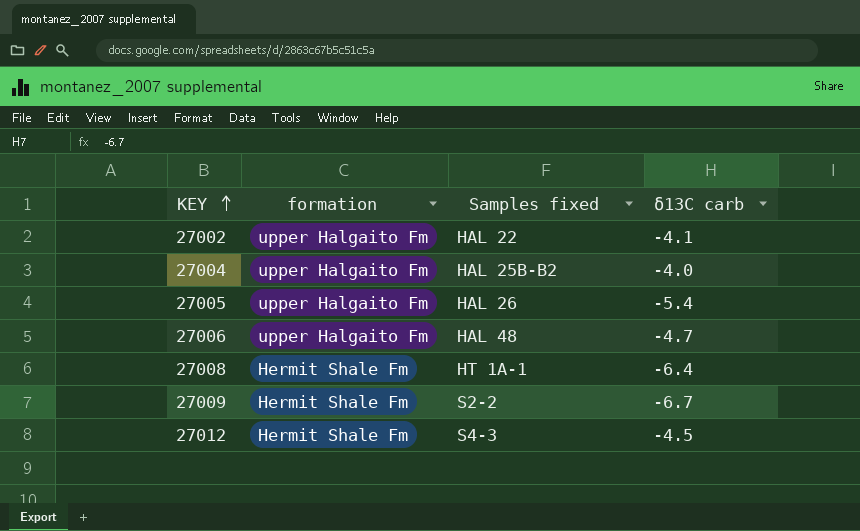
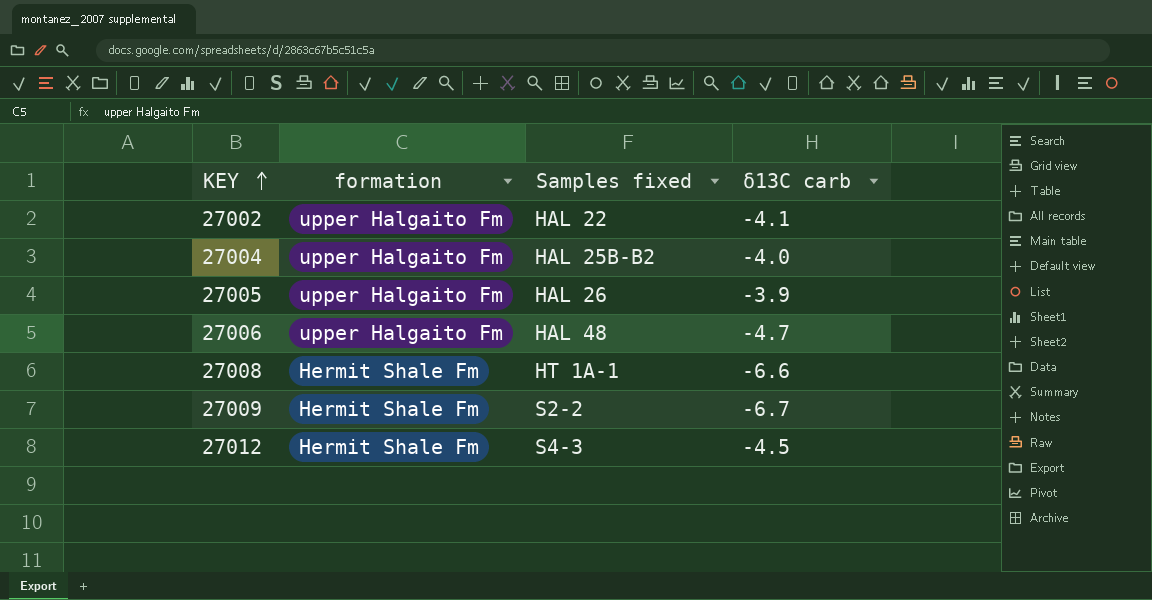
27005 | δ13C carb: -5.4 -> -3.9
27008 | δ13C carb: -6.4 -> -6.6

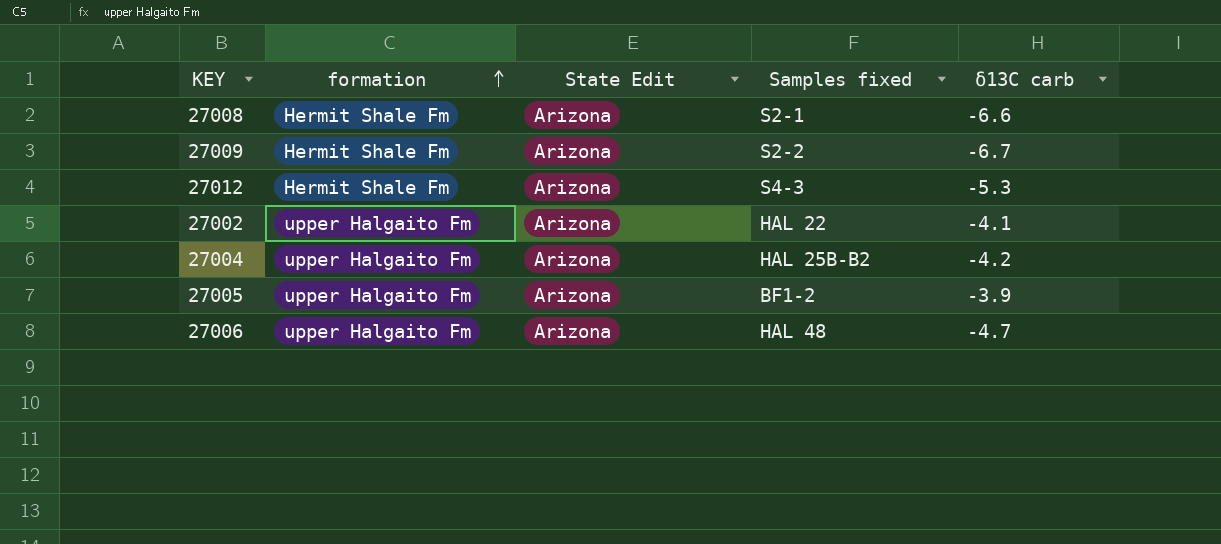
row order: KEY ascending -> formation ascending
column State Edit | position: none -> 3
27008 | Samples fixed: HT 1A-1 -> S2-1
27012 | δ13C carb: -4.5 -> -5.3
27004 | δ13C carb: -4.0 -> -4.2
27005 | Samples fixed: HAL 26 -> BF1-2

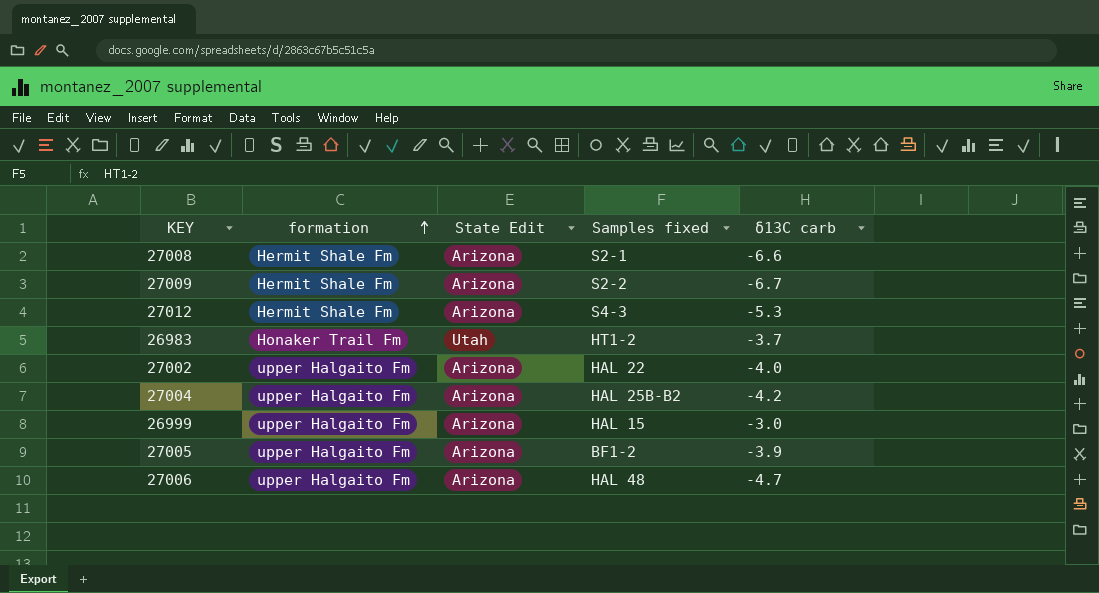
row 26983: none -> Honaker Trail Fm | Utah | HT1-2 | -3.7
27002 | δ13C carb: -4.1 -> -4.0
row 26999: none -> upper Halgaito Fm | Arizona | HAL 15 | -3.0

